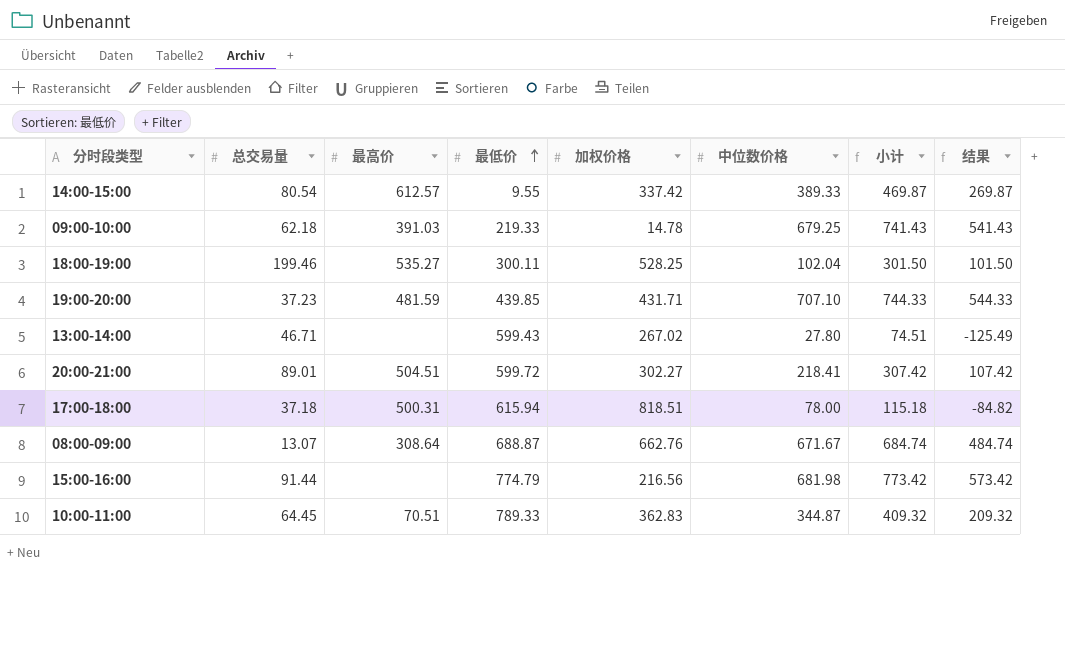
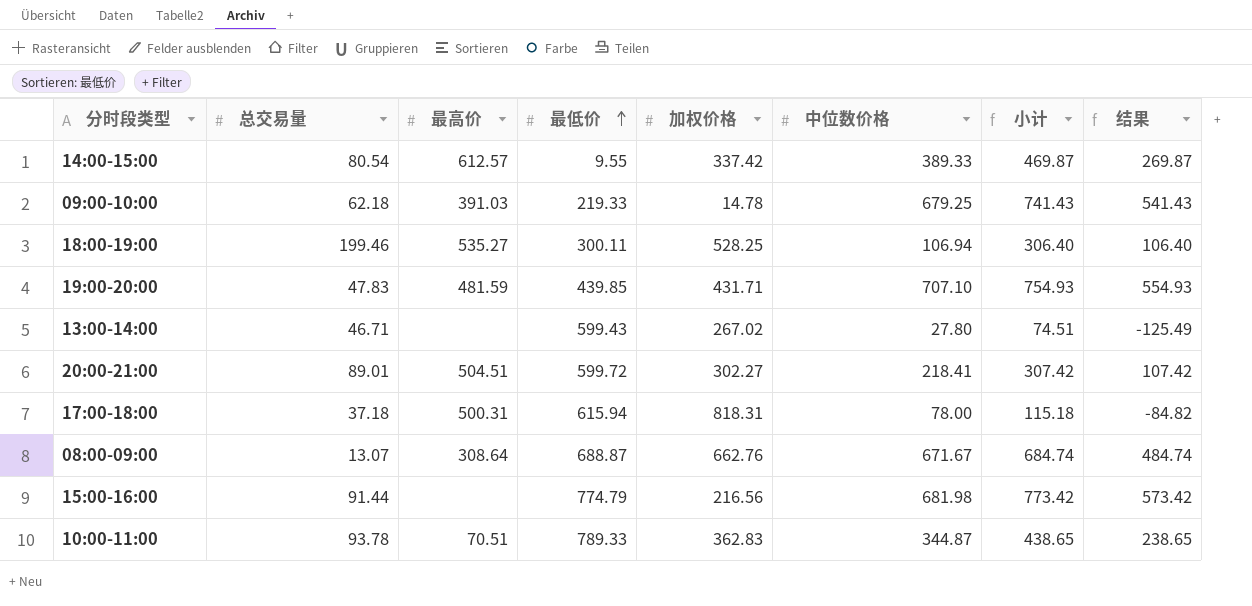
18:00-19:00 | 中位数价格: 102.04 -> 106.94
18:00-19:00 | 小计: 301.50 -> 306.40
18:00-19:00 | 结果: 101.50 -> 106.40
19:00-20:00 | 总交易量: 37.23 -> 47.83
19:00-20:00 | 小计: 744.33 -> 754.93
19:00-20:00 | 结果: 544.33 -> 554.93
17:00-18:00 | 加权价格: 818.51 -> 818.31
10:00-11:00 | 总交易量: 64.45 -> 93.78
10:00-11:00 | 小计: 409.32 -> 438.65
10:00-11:00 | 结果: 209.32 -> 238.65

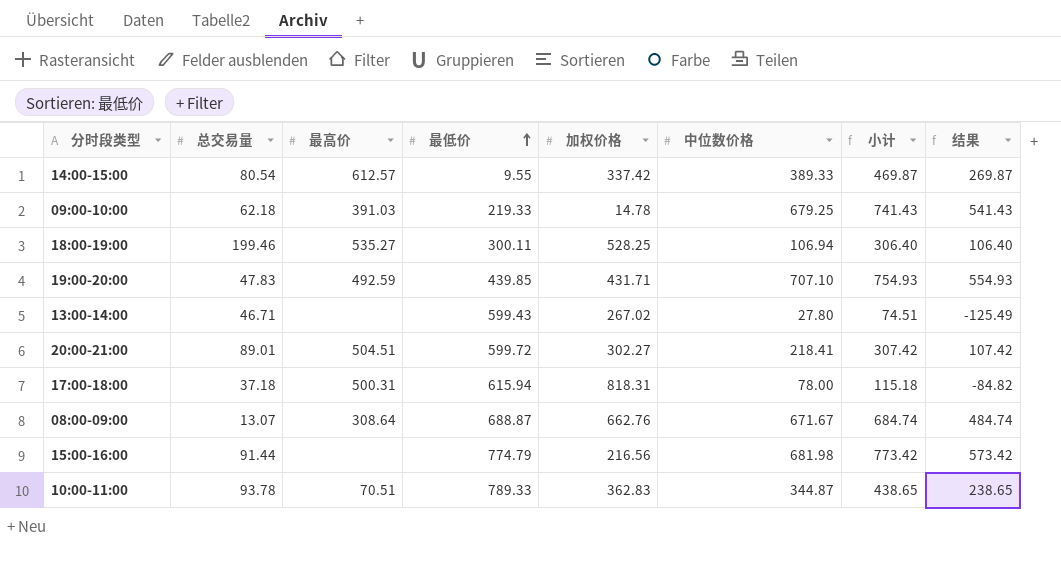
19:00-20:00 | 最高价: 481.59 -> 492.59

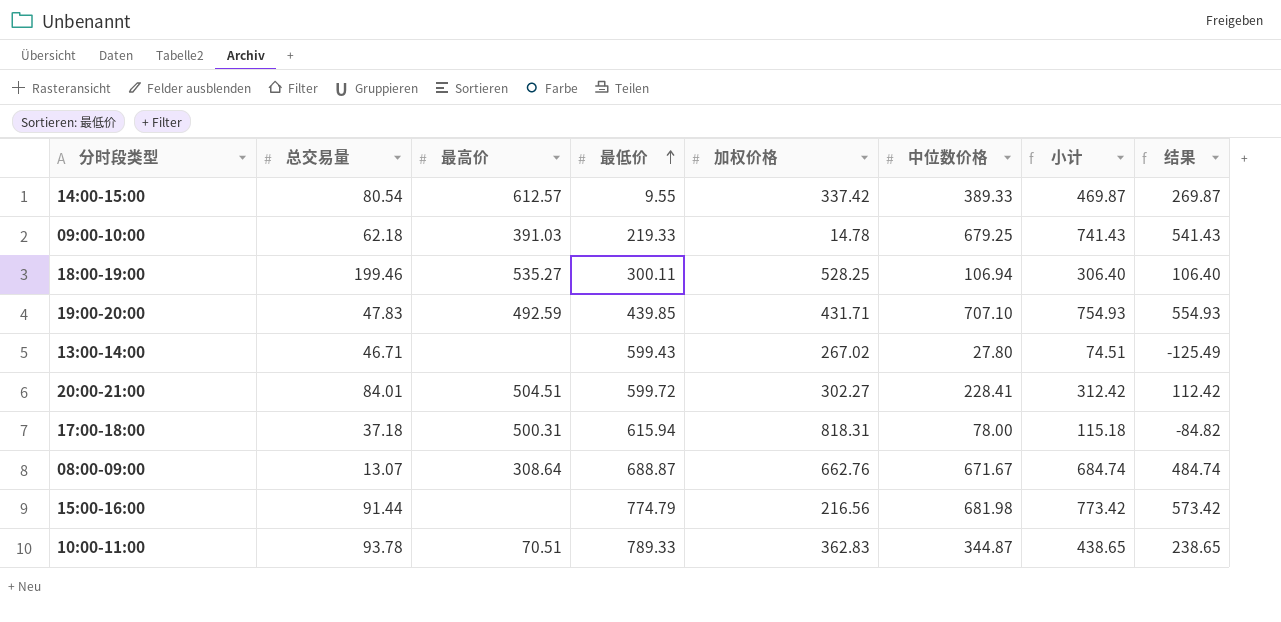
20:00-21:00 | 总交易量: 89.01 -> 84.01
20:00-21:00 | 中位数价格: 218.41 -> 228.41
20:00-21:00 | 小计: 307.42 -> 312.42
20:00-21:00 | 结果: 107.42 -> 112.42

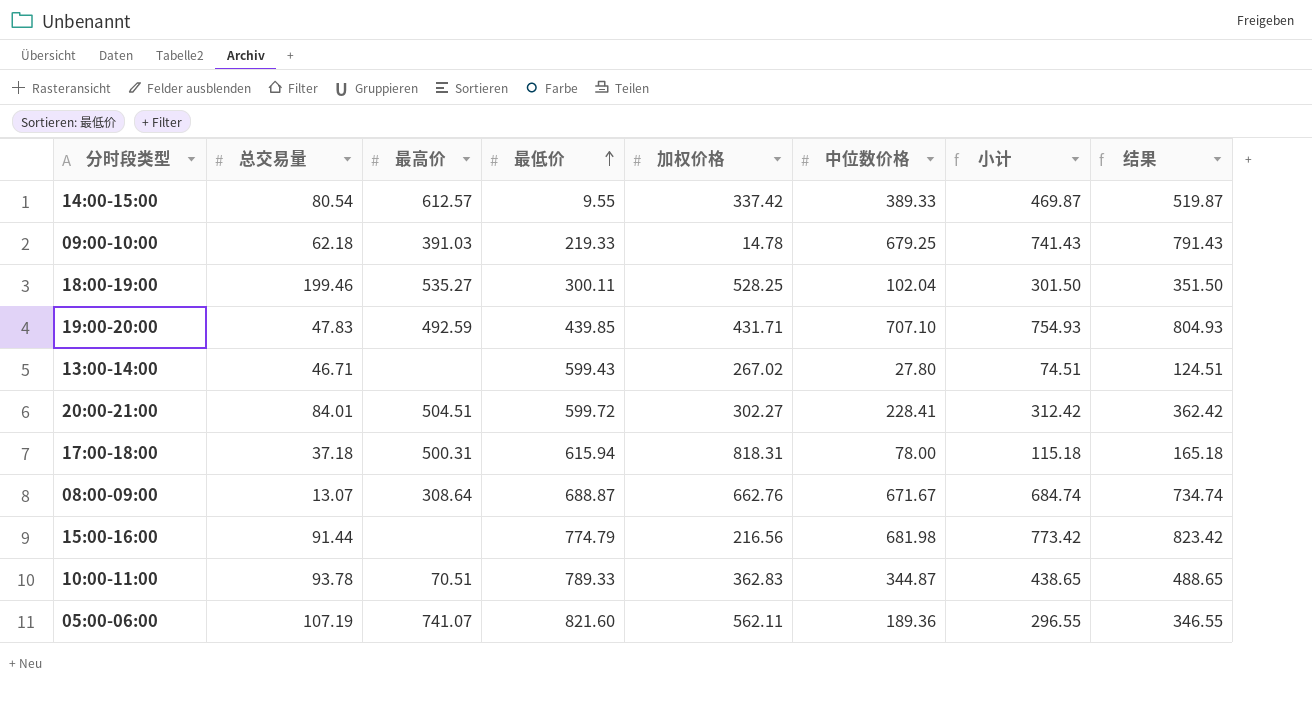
column 结果 | formula: [小计] - 200 -> [小计] + 50
18:00-19:00 | 中位数价格: 106.94 -> 102.04
18:00-19:00 | 小计: 306.40 -> 301.50
row 05:00-06:00: none -> 107.19 | 741.07 | 821.60 | 562.11 | 189.36 | 296.55 | 346.55

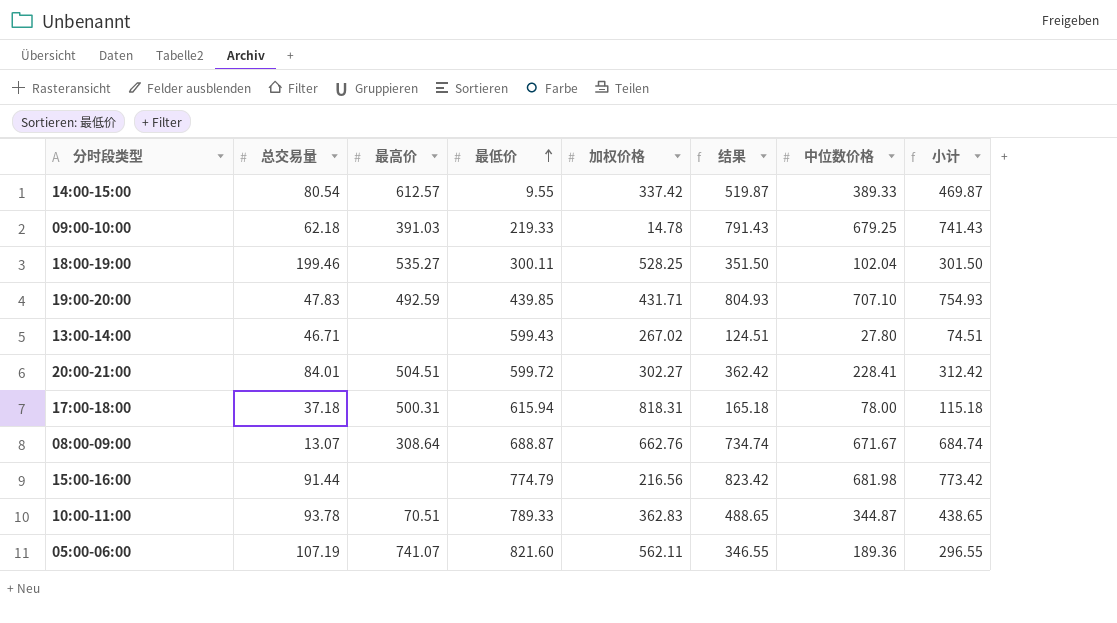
column 结果 | position: 8 -> 6

